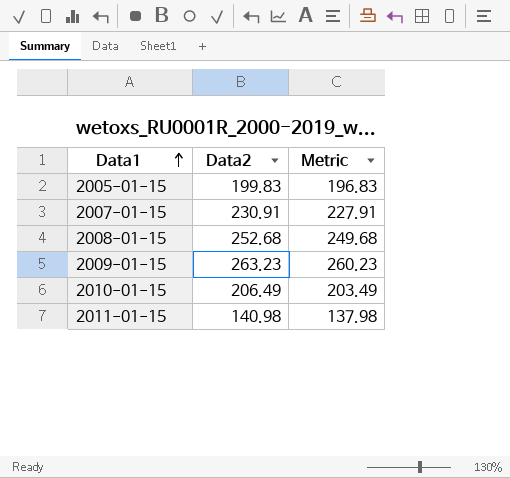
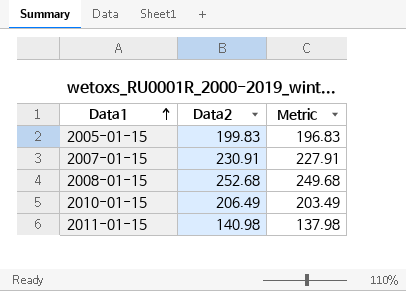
row 2009-01-15: 263.23 | 260.23 -> none

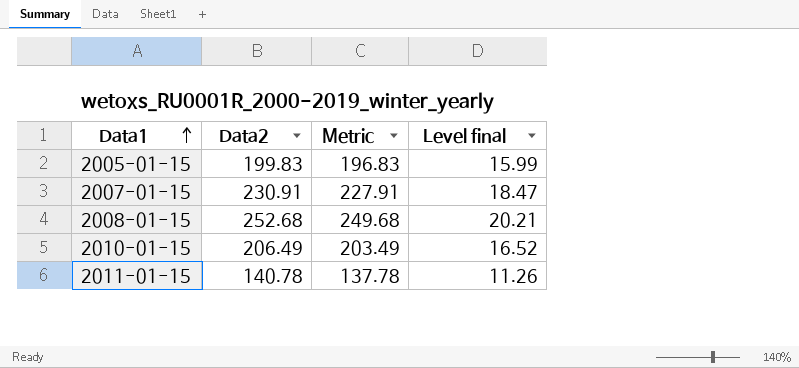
column Level final | formula: none -> [Data2] * 0.08
2011-01-15 | Data2: 140.98 -> 140.78
2011-01-15 | Metric: 137.98 -> 137.78

